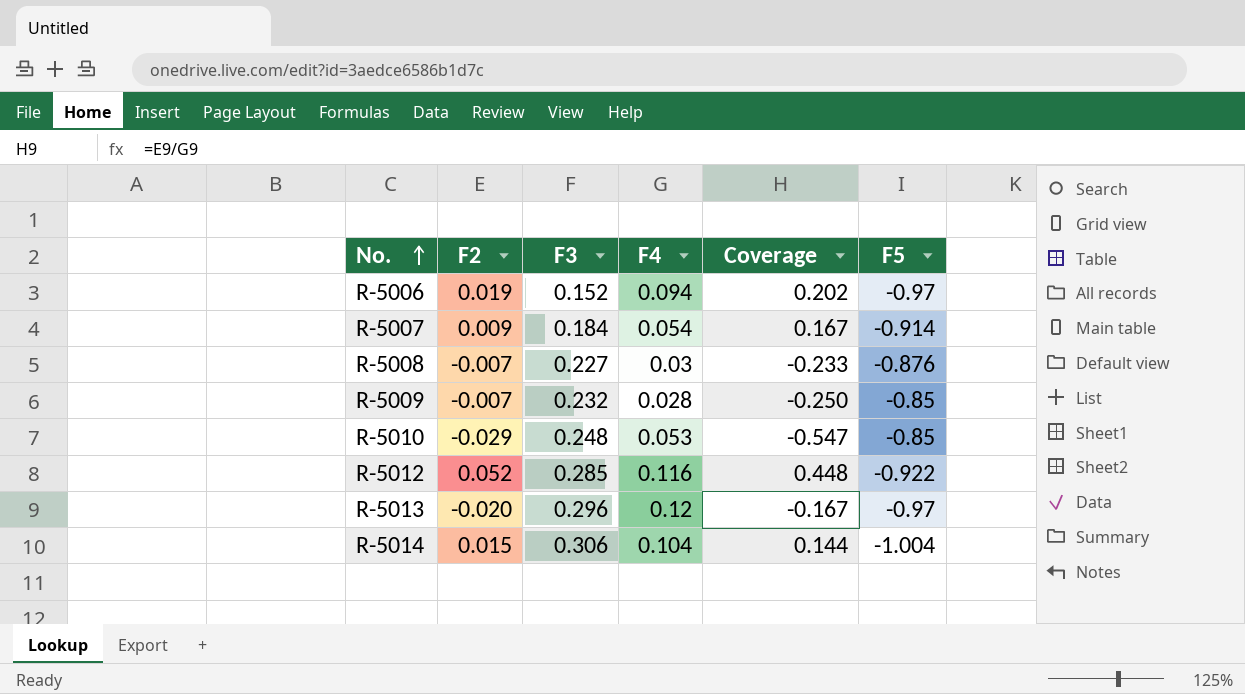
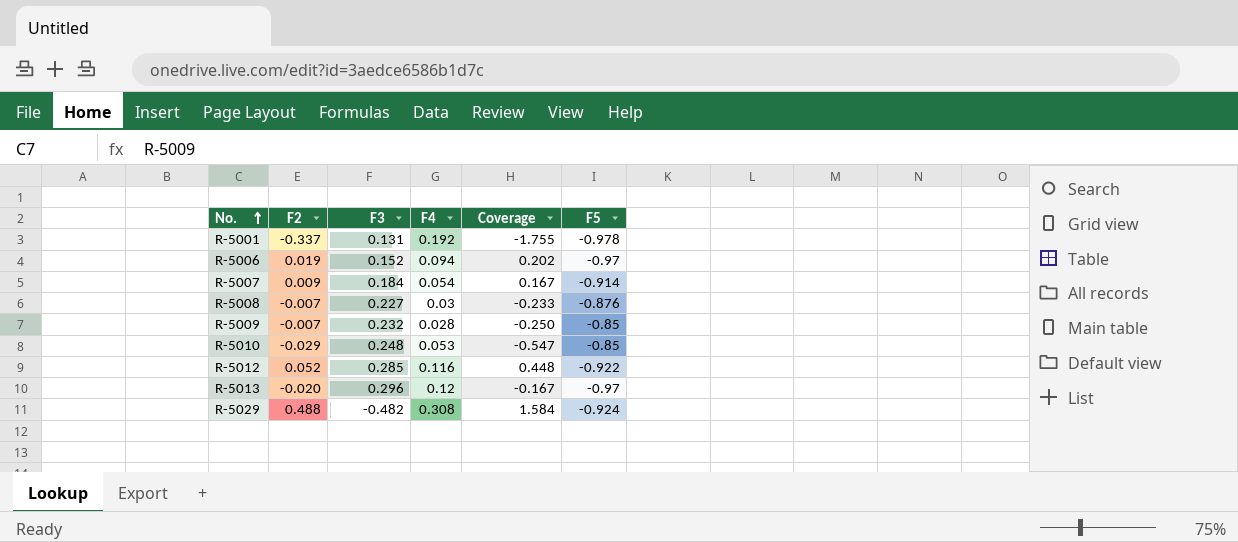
row R-5014: 0.015 | 0.306 | 0.104 | 0.144 | -1.004 -> none
row R-5001: none -> -0.337 | 0.131 | 0.192 | -1.755 | -0.978
row R-5029: none -> 0.488 | -0.482 | 0.308 | 1.584 | -0.924

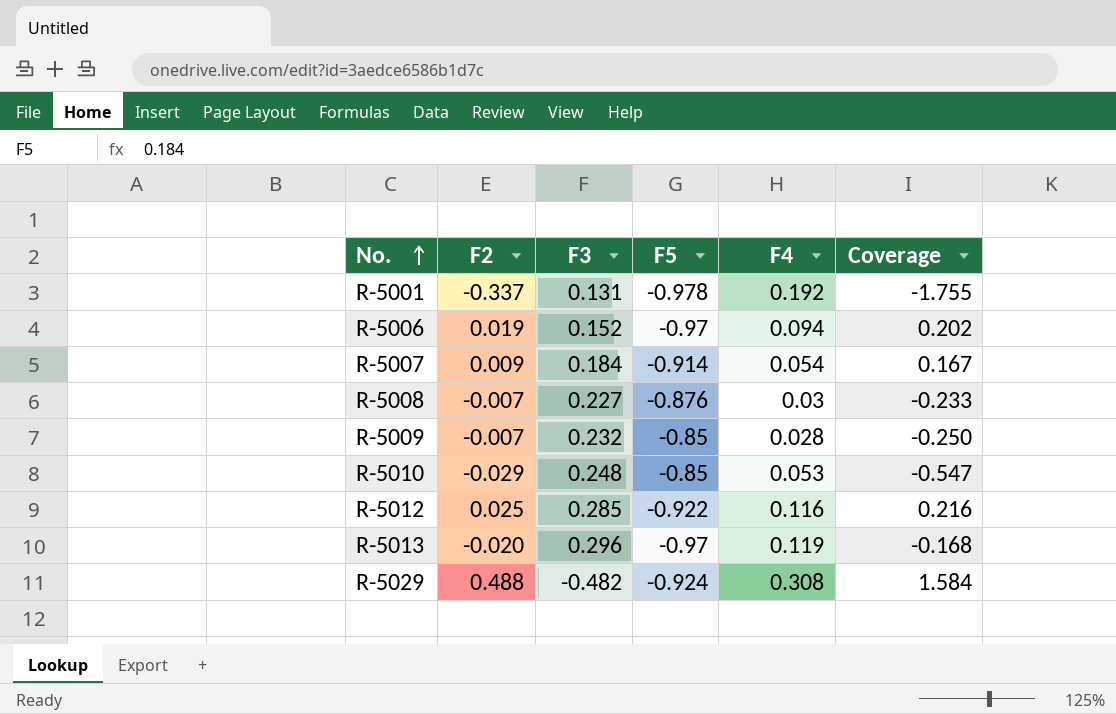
column F5 | position: 6 -> 4
R-5012 | F2: 0.052 -> 0.025
R-5012 | Coverage: 0.448 -> 0.216
R-5013 | F4: 0.12 -> 0.119
R-5013 | Coverage: -0.167 -> -0.168

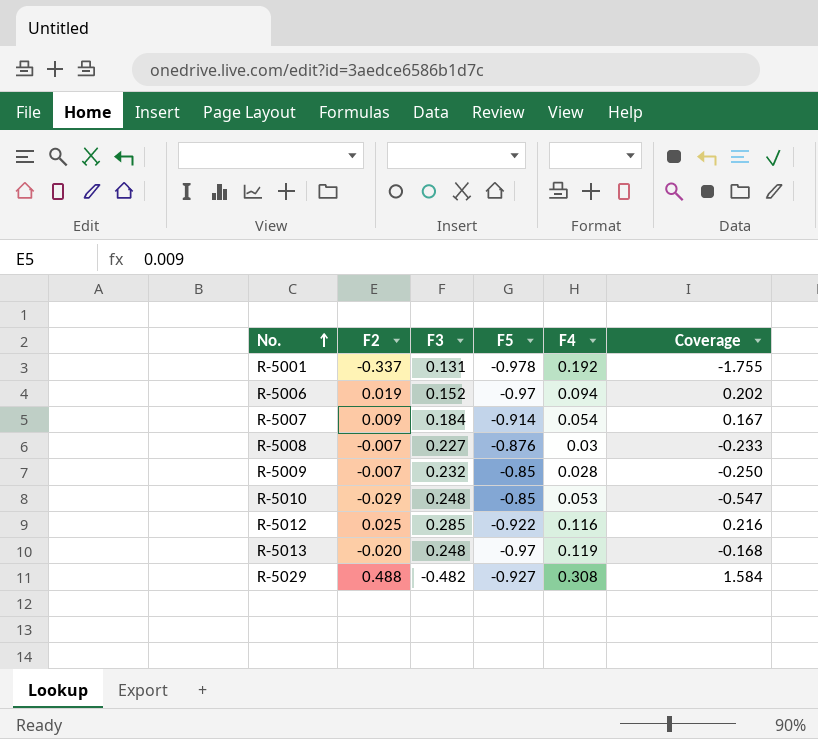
R-5013 | F3: 0.296 -> 0.248
R-5029 | F5: -0.924 -> -0.927

